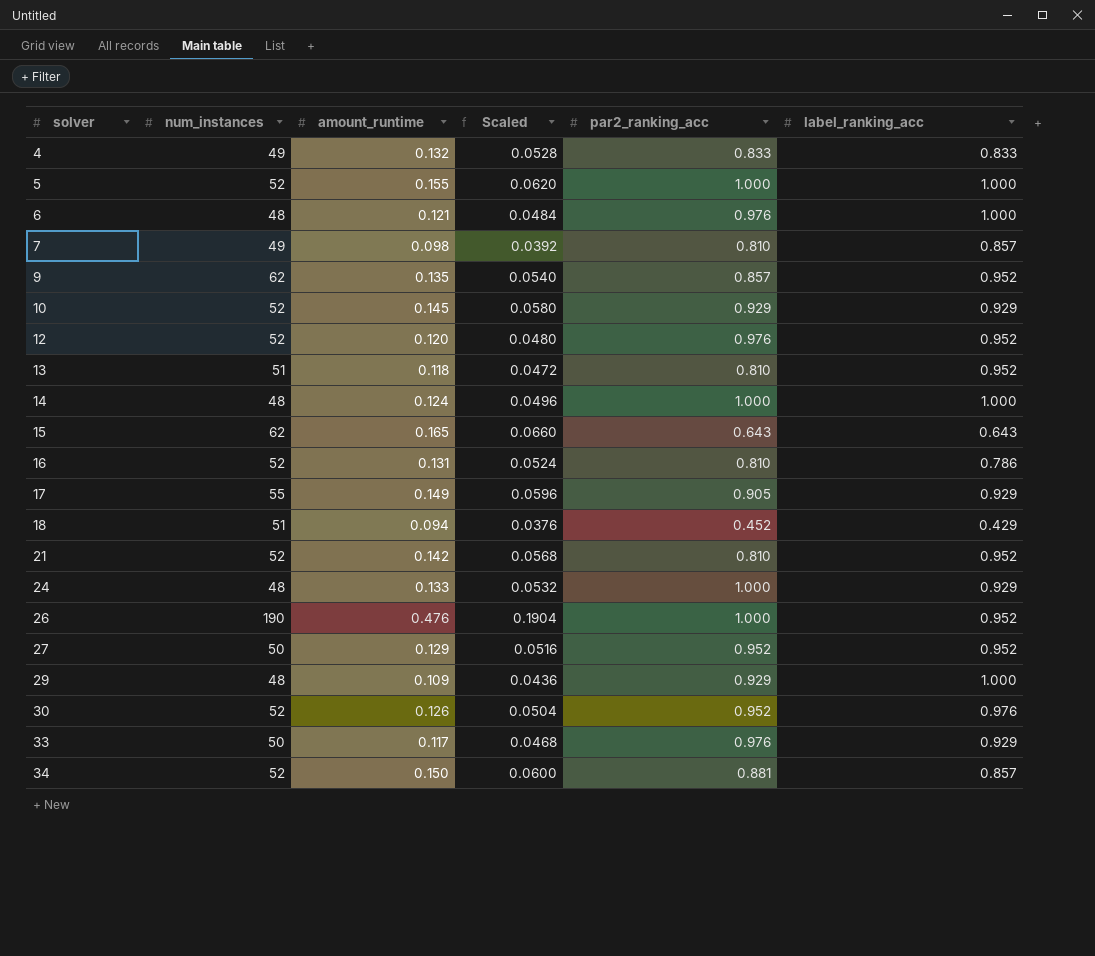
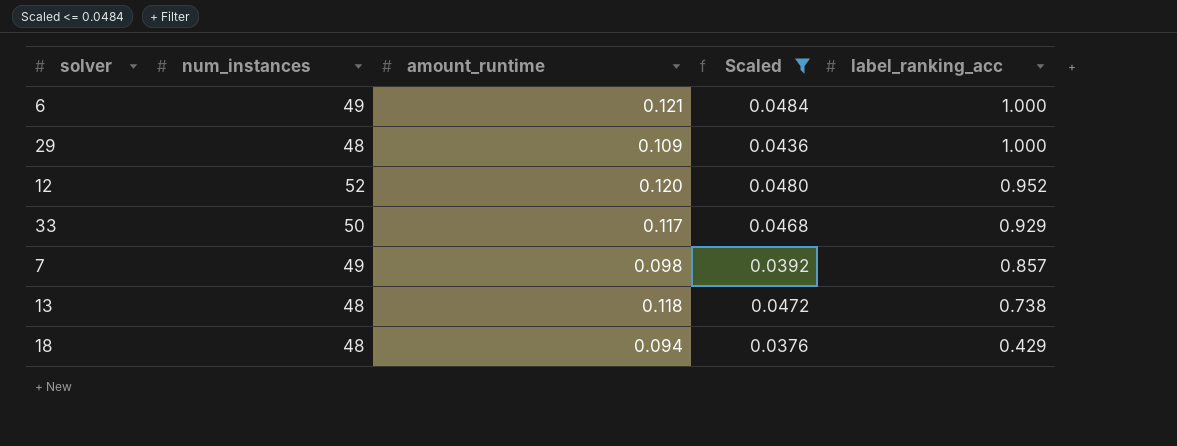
filter: none -> Scaled <= 0.0484
row order: solver ascending -> label_ranking_acc descending
column par2_ranking_acc | position: 5 -> none
6 | num_instances: 48 -> 49
13 | num_instances: 51 -> 48
13 | label_ranking_acc: 0.952 -> 0.738
18 | num_instances: 51 -> 48

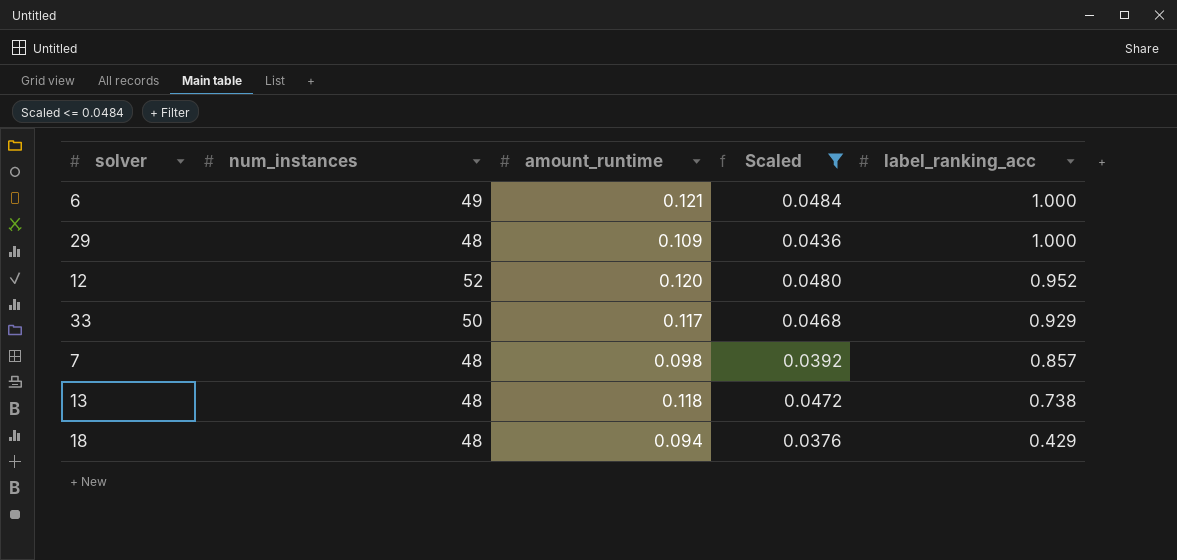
7 | num_instances: 49 -> 48

